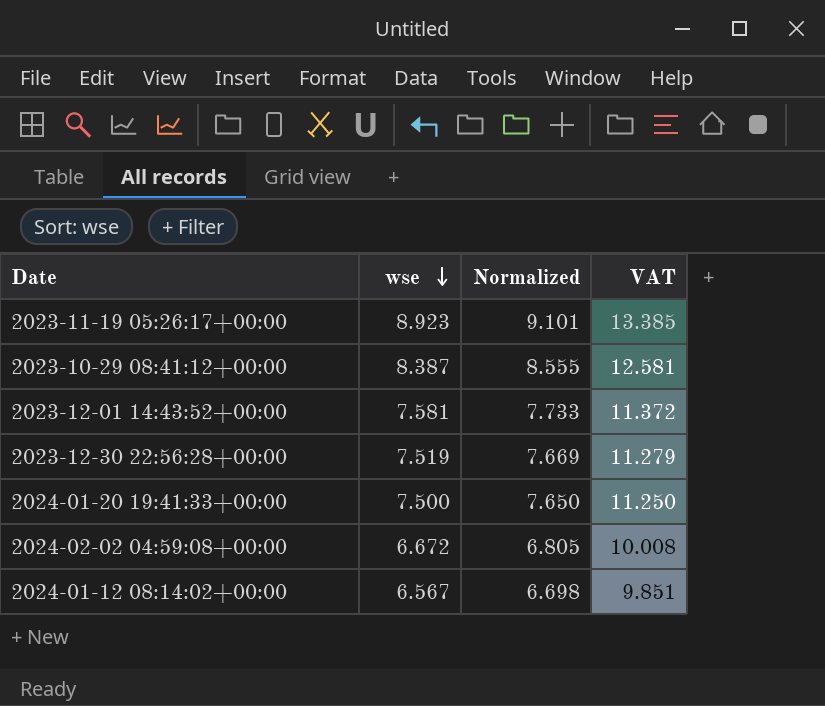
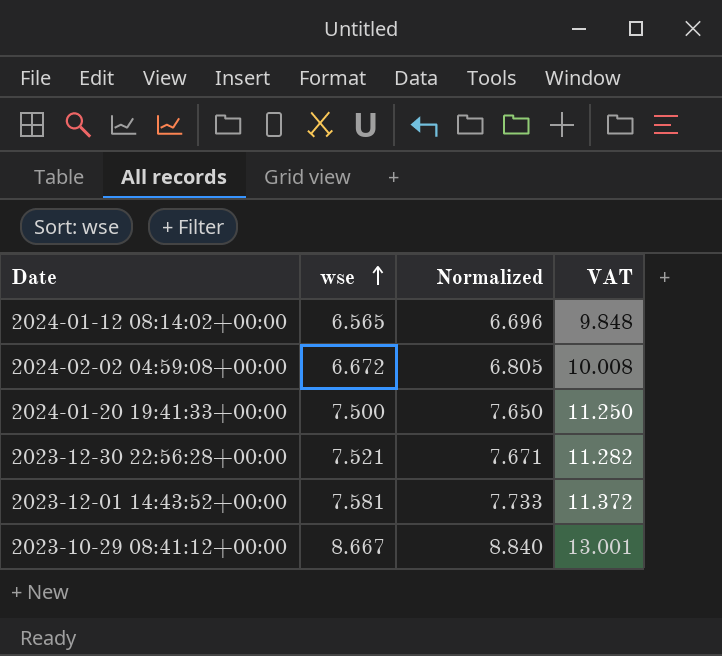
row order: wse descending -> wse ascending
row 2023-11-19 05:26:17+00:00: 8.923 | 9.101 | 13.385 -> none
2024-01-12 08:14:02+00:00 | wse: 6.567 -> 6.565
2024-01-12 08:14:02+00:00 | Normalized: 6.698 -> 6.696
2024-01-12 08:14:02+00:00 | VAT: 9.851 -> 9.848
2023-12-30 22:56:28+00:00 | wse: 7.519 -> 7.521
2023-12-30 22:56:28+00:00 | Normalized: 7.669 -> 7.671
2023-12-30 22:56:28+00:00 | VAT: 11.279 -> 11.282
2023-10-29 08:41:12+00:00 | wse: 8.387 -> 8.667
2023-10-29 08:41:12+00:00 | Normalized: 8.555 -> 8.840
2023-10-29 08:41:12+00:00 | VAT: 12.581 -> 13.001

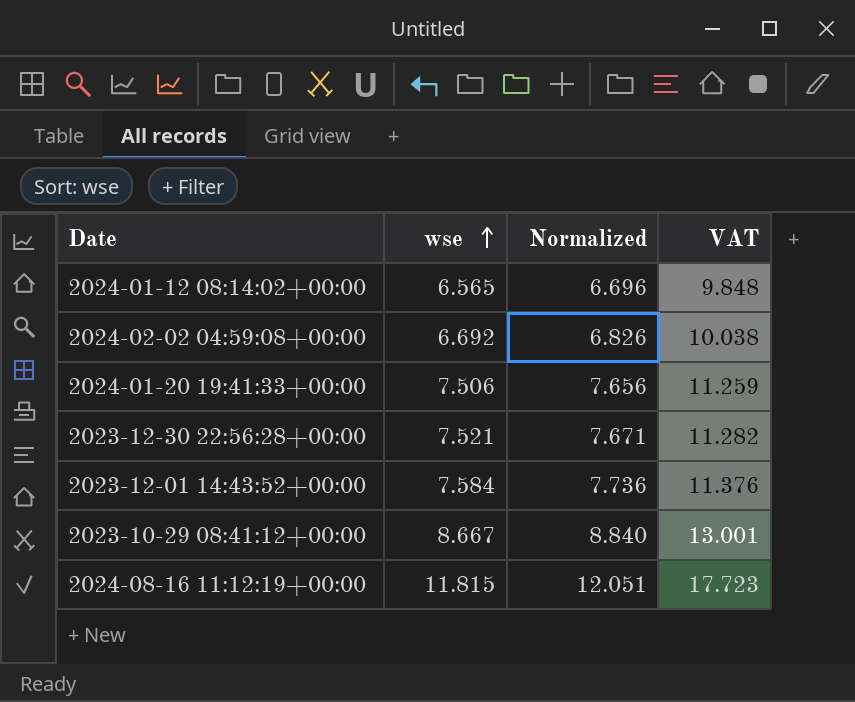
2024-02-02 04:59:08+00:00 | wse: 6.672 -> 6.692
2024-02-02 04:59:08+00:00 | Normalized: 6.805 -> 6.826
2024-02-02 04:59:08+00:00 | VAT: 10.008 -> 10.038
2024-01-20 19:41:33+00:00 | wse: 7.500 -> 7.506
2024-01-20 19:41:33+00:00 | Normalized: 7.650 -> 7.656
2024-01-20 19:41:33+00:00 | VAT: 11.250 -> 11.259
2023-12-01 14:43:52+00:00 | wse: 7.581 -> 7.584
2023-12-01 14:43:52+00:00 | Normalized: 7.733 -> 7.736
2023-12-01 14:43:52+00:00 | VAT: 11.372 -> 11.376
row 2024-08-16 11:12:19+00:00: none -> 11.815 | 12.051 | 17.723

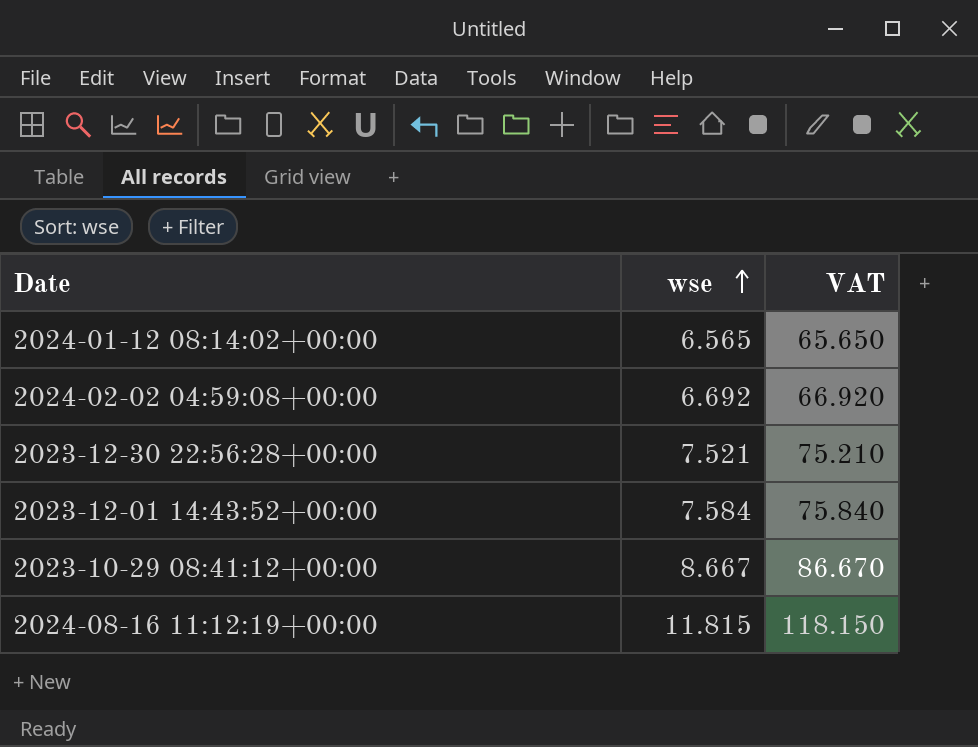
column Normalized | formula: [wse] * 1.02 -> none
column VAT | formula: [wse] * 1.5 -> [wse] * 10
row 2024-01-20 19:41:33+00:00: 7.506 | 7.656 | 11.259 -> none

